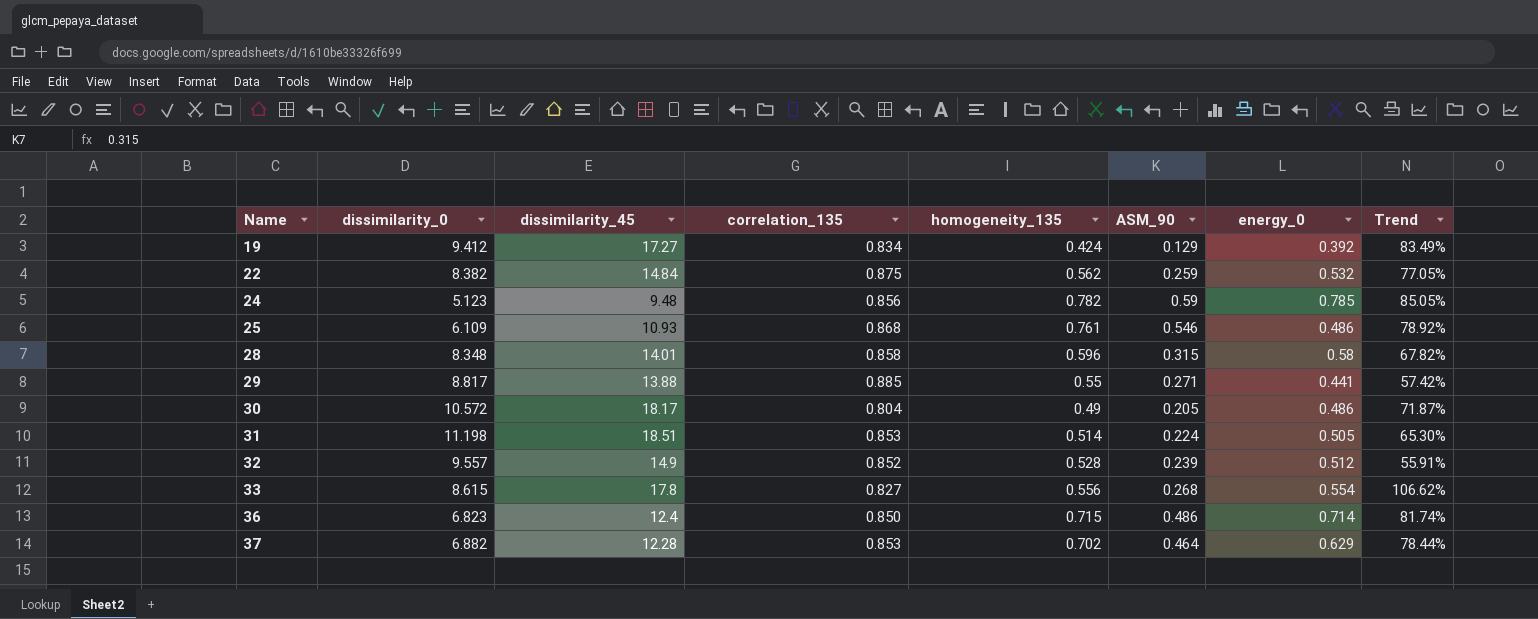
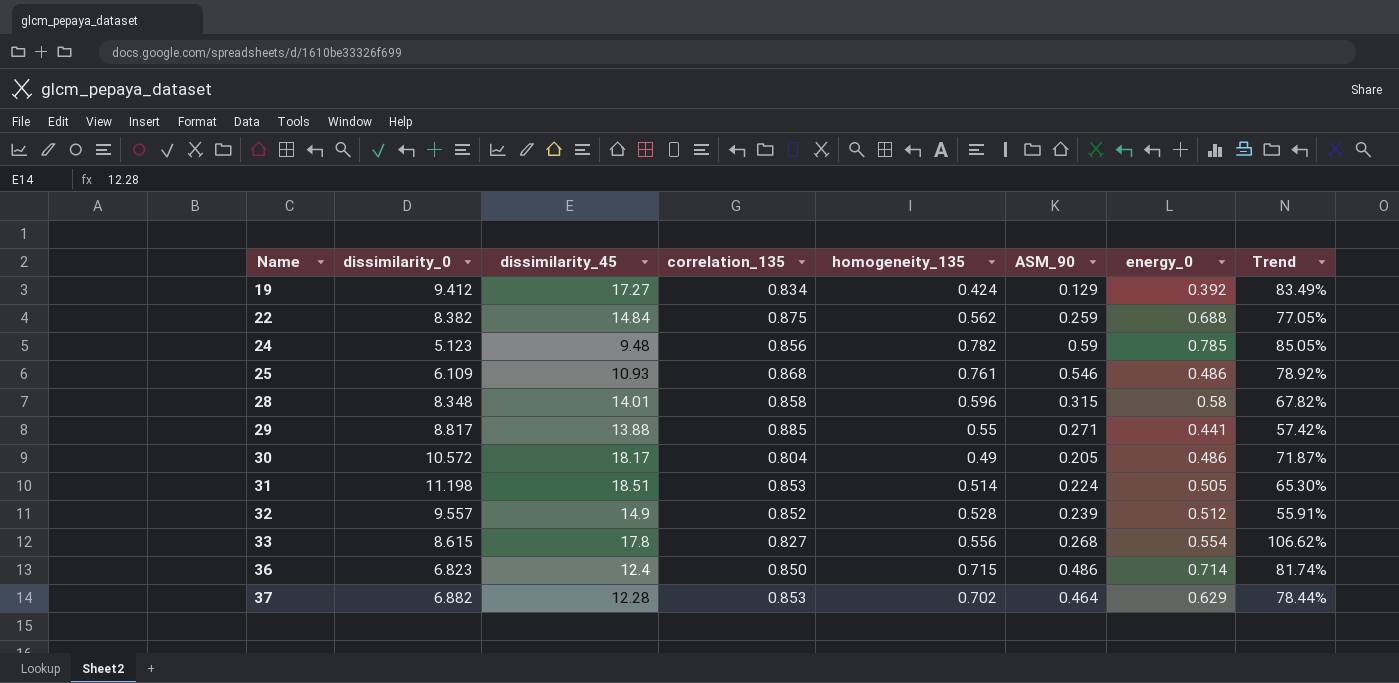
22 | energy_0: 0.532 -> 0.688

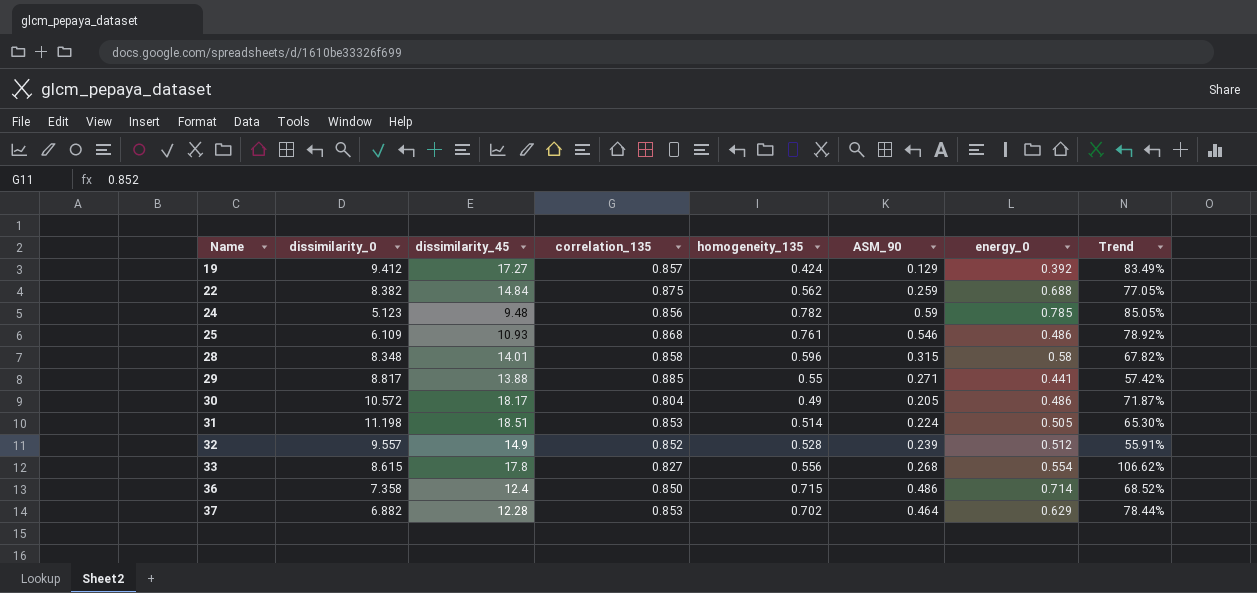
19 | correlation_135: 0.834 -> 0.857
36 | dissimilarity_0: 6.823 -> 7.358
36 | Trend: 81.74% -> 68.52%

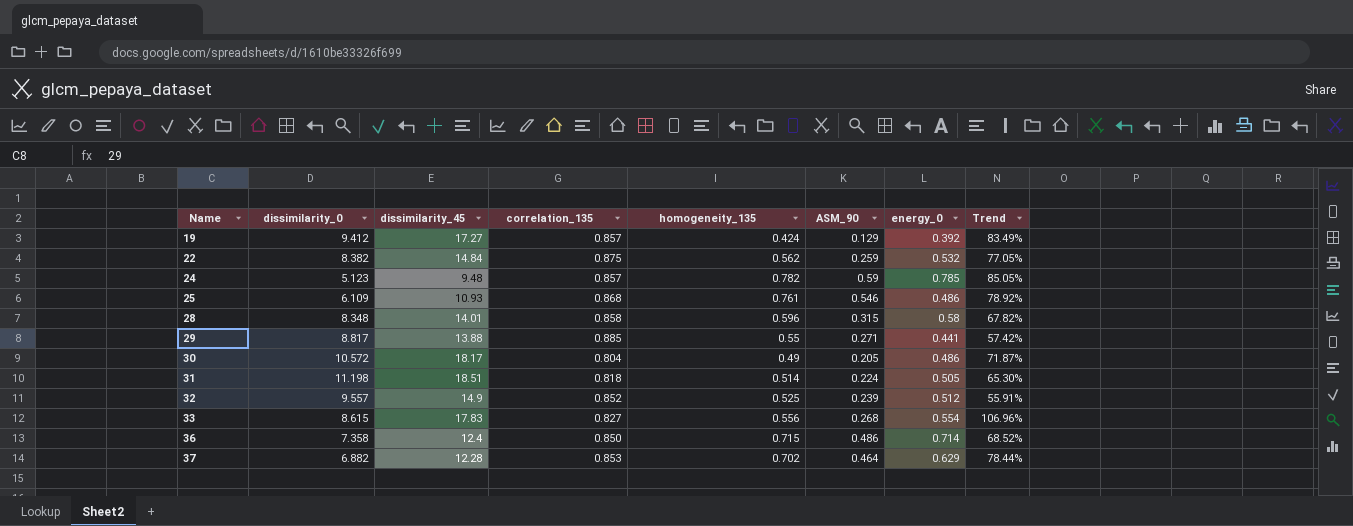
22 | energy_0: 0.688 -> 0.532
24 | correlation_135: 0.856 -> 0.857
31 | correlation_135: 0.853 -> 0.818
32 | homogeneity_135: 0.528 -> 0.525
33 | dissimilarity_45: 17.8 -> 17.83
33 | Trend: 106.62% -> 106.96%

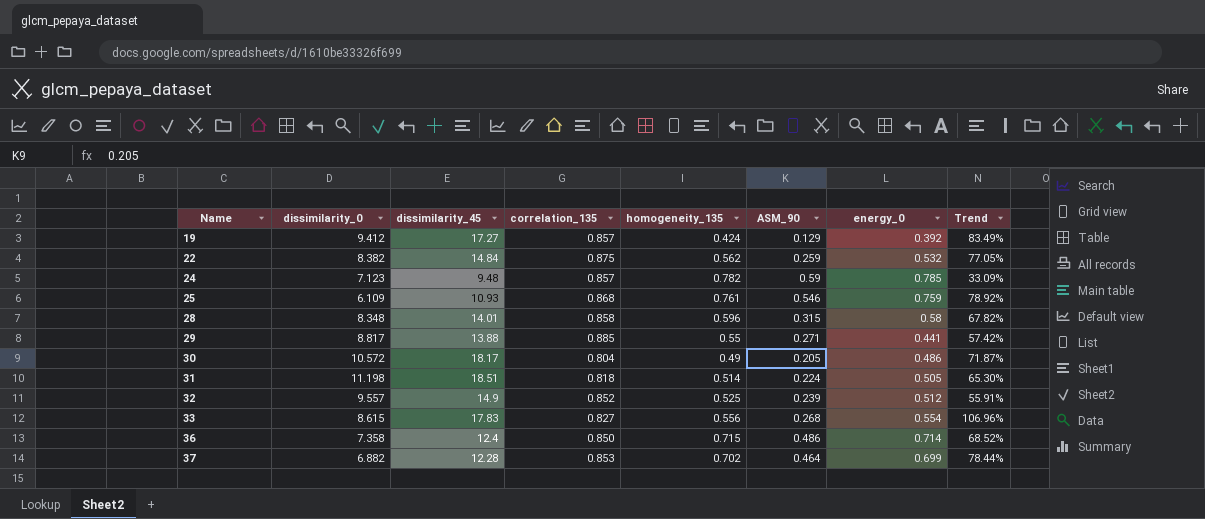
24 | dissimilarity_0: 5.123 -> 7.123
24 | Trend: 85.05% -> 33.09%
25 | energy_0: 0.486 -> 0.759
37 | energy_0: 0.629 -> 0.699

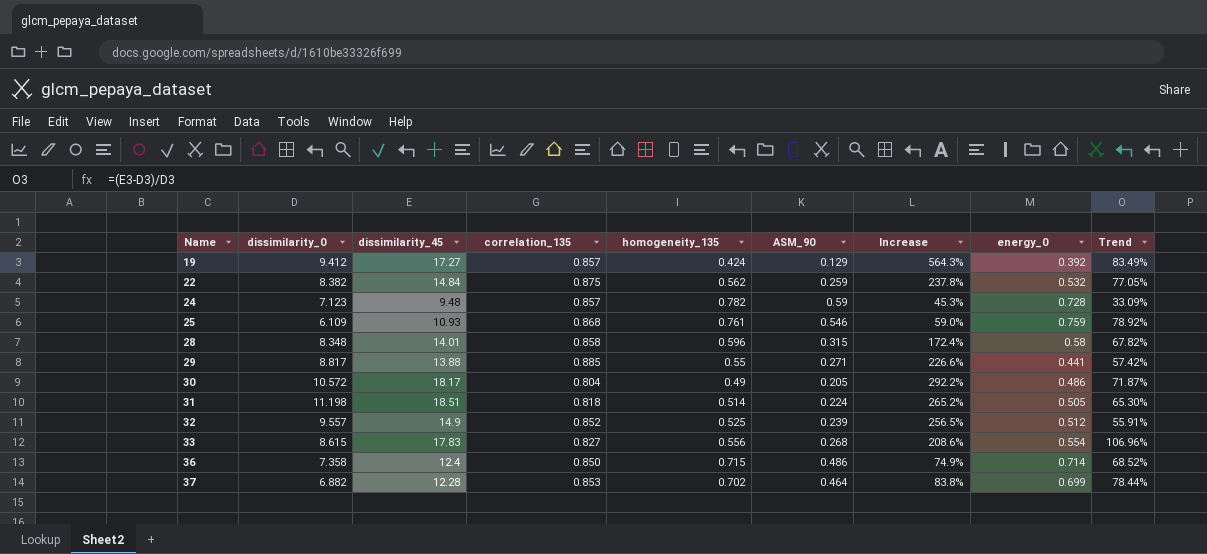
column Increase | formula: none -> ([correlation_135] - [ASM_90]) / [ASM_90]
24 | energy_0: 0.785 -> 0.728

